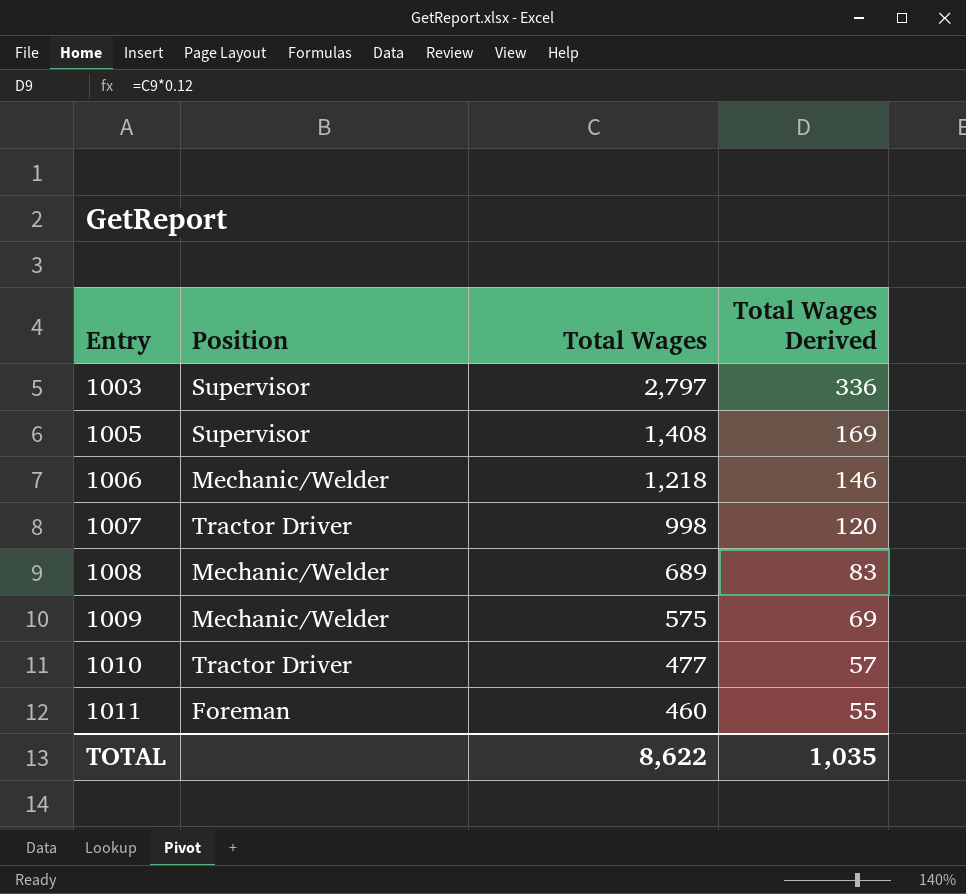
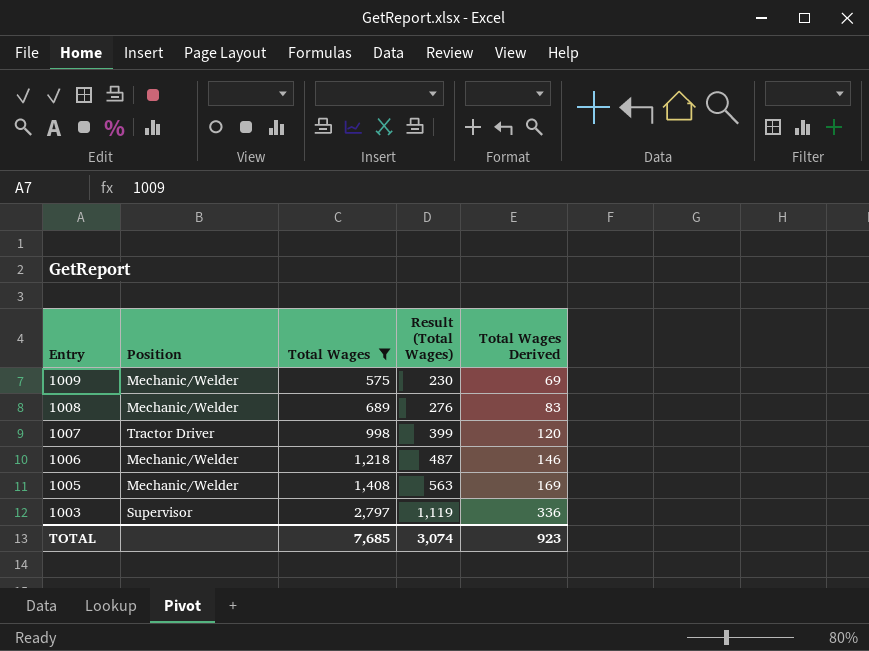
filter: none -> Total Wages >= 575
row order: Entry ascending -> Entry descending
column Result (Total Wages) | formula: none -> [Total Wages] * 0.4
1005 | Position: Supervisor -> Mechanic/Welder
TOTAL | Total Wages: 8,622 -> 7,685
TOTAL | Total Wages Derived: 1,035 -> 923

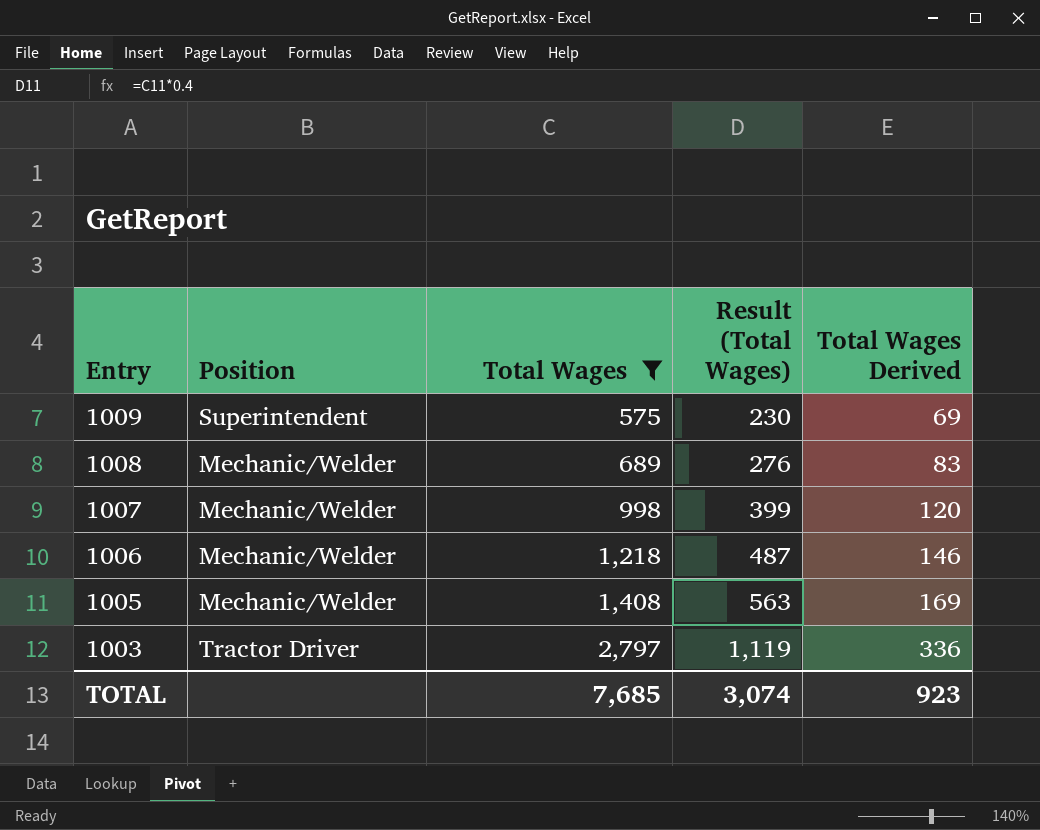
1009 | Position: Mechanic/Welder -> Superintendent
1007 | Position: Tractor Driver -> Mechanic/Welder
1003 | Position: Supervisor -> Tractor Driver

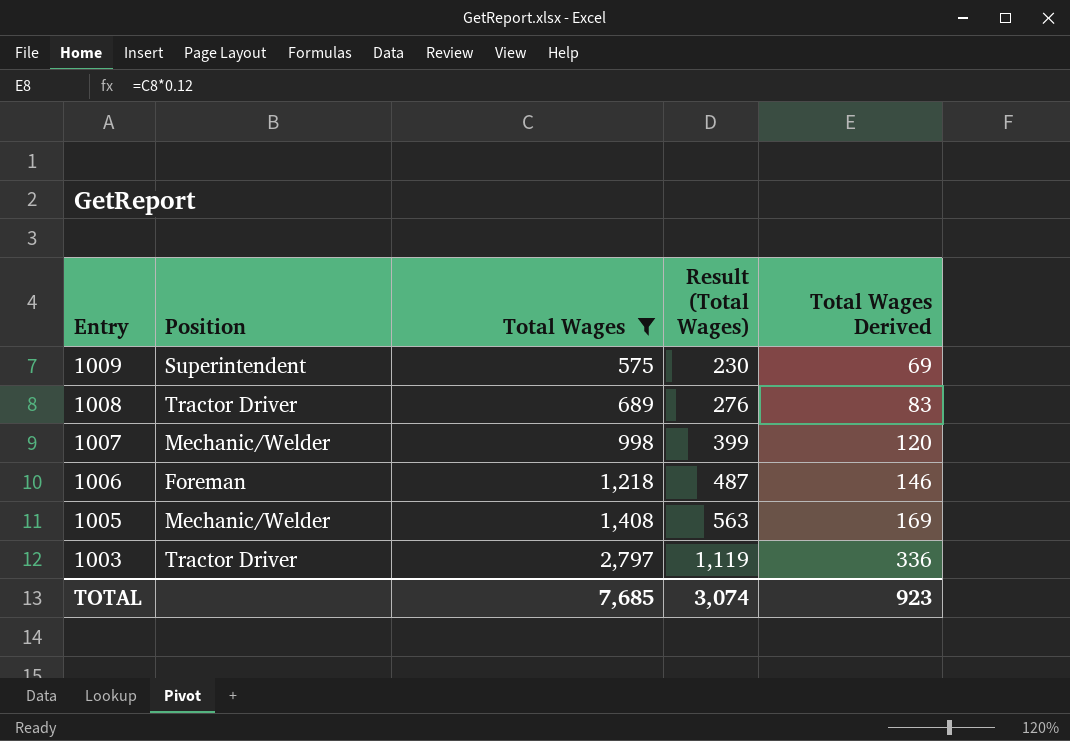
1008 | Position: Mechanic/Welder -> Tractor Driver
1006 | Position: Mechanic/Welder -> Foreman

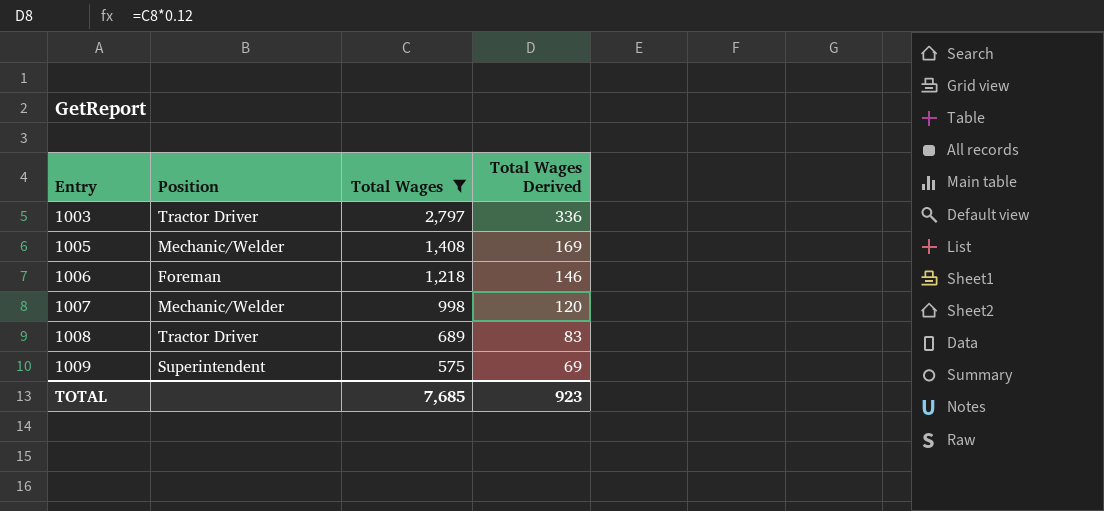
row order: Entry descending -> Entry ascending
column Result (Total Wages) | formula: [Total Wages] * 0.4 -> none

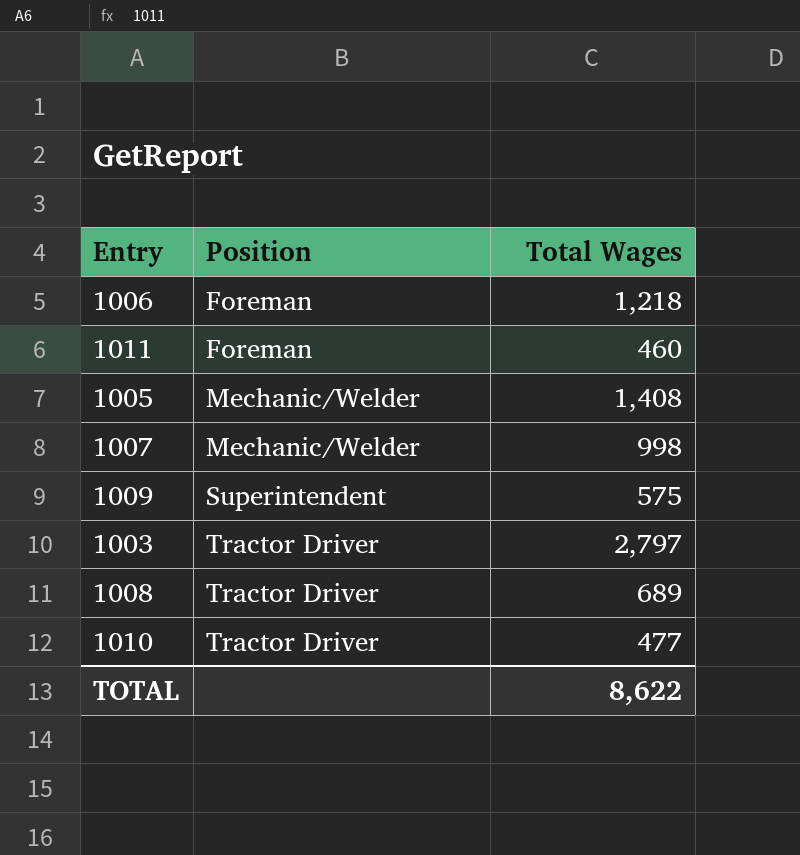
filter: Total Wages >= 575 -> none
row order: Entry ascending -> Position ascending
column Total Wages Derived | formula: [Total Wages] * 0.12 -> none
TOTAL | Total Wages: 7,685 -> 8,622

